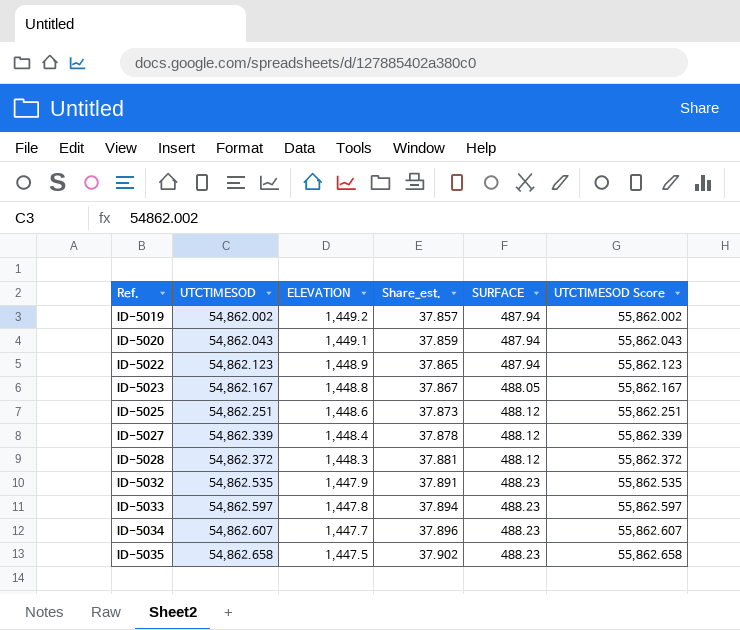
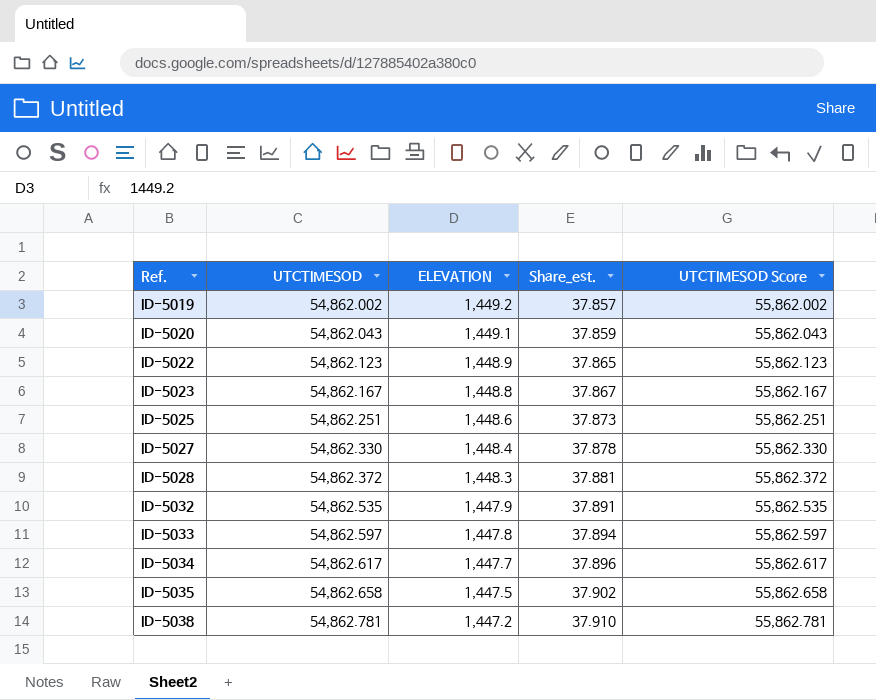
column SURFACE | position: 5 -> none
ID-5027 | UTCTIMESOD: 54,862.339 -> 54,862.330
ID-5027 | UTCTIMESOD Score: 55,862.339 -> 55,862.330
ID-5034 | UTCTIMESOD: 54,862.607 -> 54,862.617
ID-5034 | UTCTIMESOD Score: 55,862.607 -> 55,862.617
row ID-5038: none -> 54,862.781 | 1,447.2 | 37.910 | 55,862.781

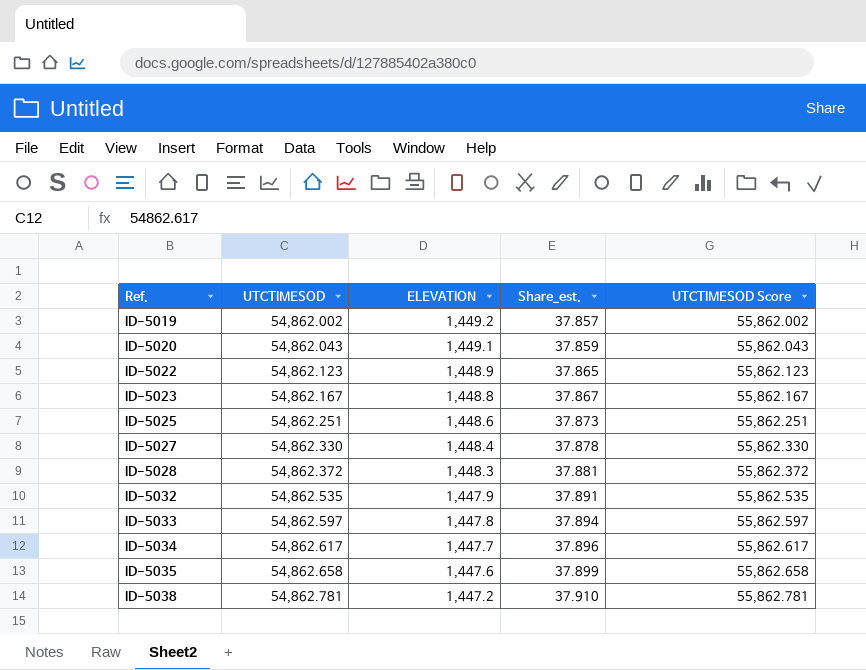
ID-5035 | ELEVATION: 1,447.5 -> 1,447.6
ID-5035 | Share_est.: 37.902 -> 37.899

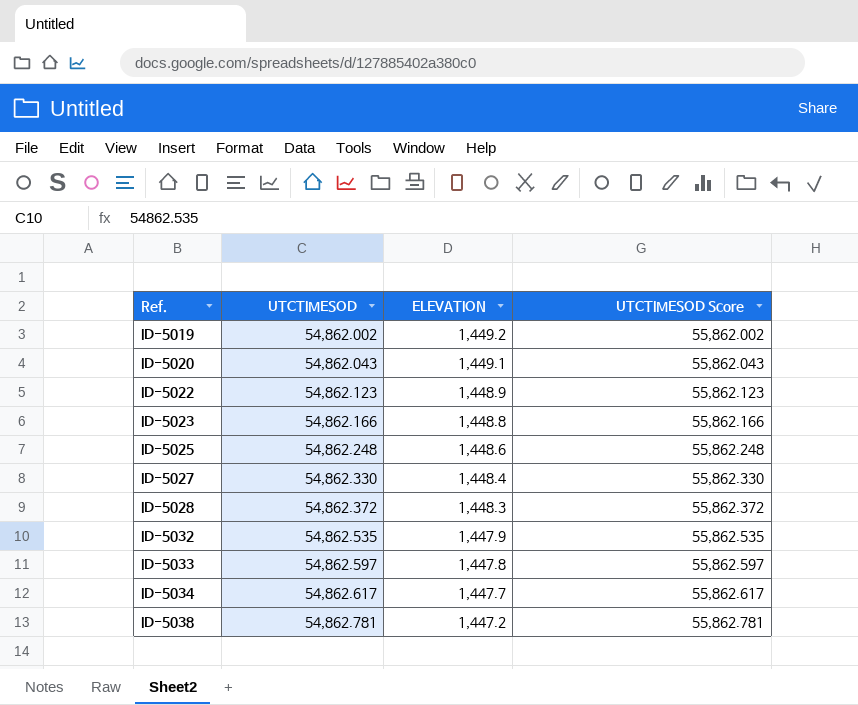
column Share_est. | formula: [UTCTIMESOD] / [ELEVATION] -> none
row ID-5035: 54,862.658 | 1,447.6 | 37.899 | 55,862.658 -> none
ID-5023 | UTCTIMESOD: 54,862.167 -> 54,862.166
ID-5023 | UTCTIMESOD Score: 55,862.167 -> 55,862.166
ID-5025 | UTCTIMESOD: 54,862.251 -> 54,862.248
ID-5025 | UTCTIMESOD Score: 55,862.251 -> 55,862.248

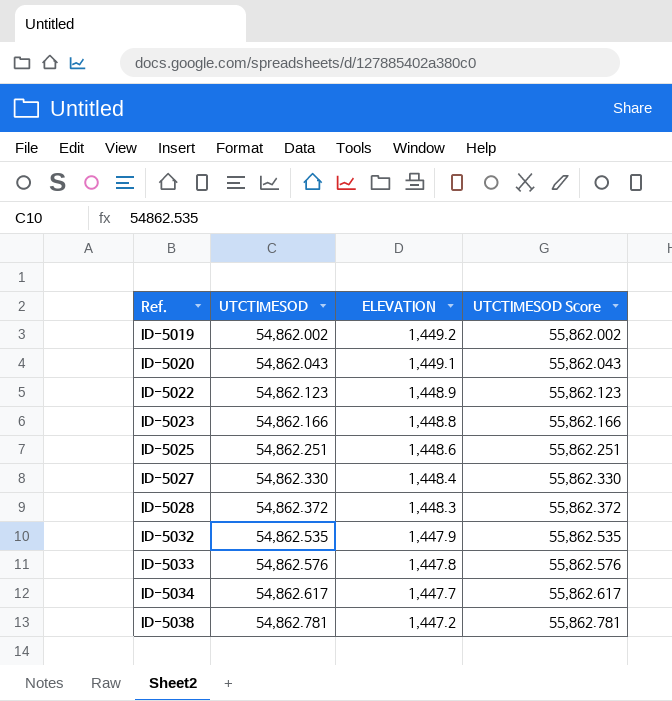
ID-5025 | UTCTIMESOD: 54,862.248 -> 54,862.251
ID-5025 | UTCTIMESOD Score: 55,862.248 -> 55,862.251
ID-5033 | UTCTIMESOD: 54,862.597 -> 54,862.576
ID-5033 | UTCTIMESOD Score: 55,862.597 -> 55,862.576

